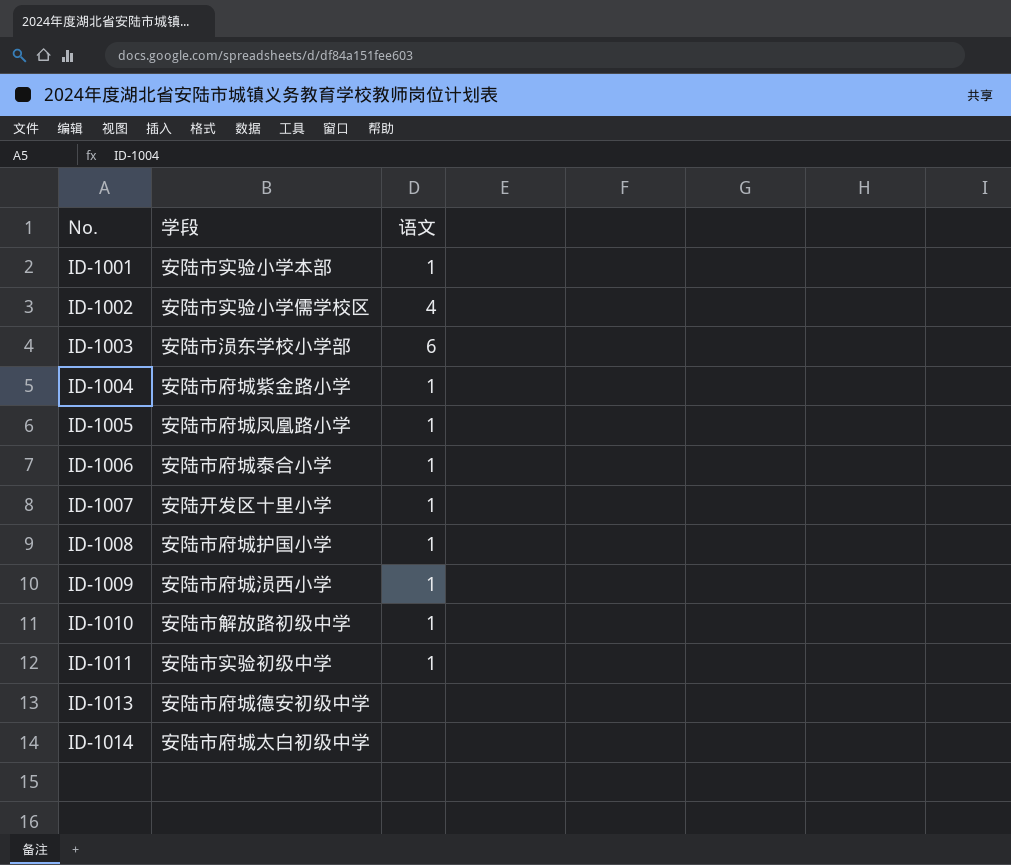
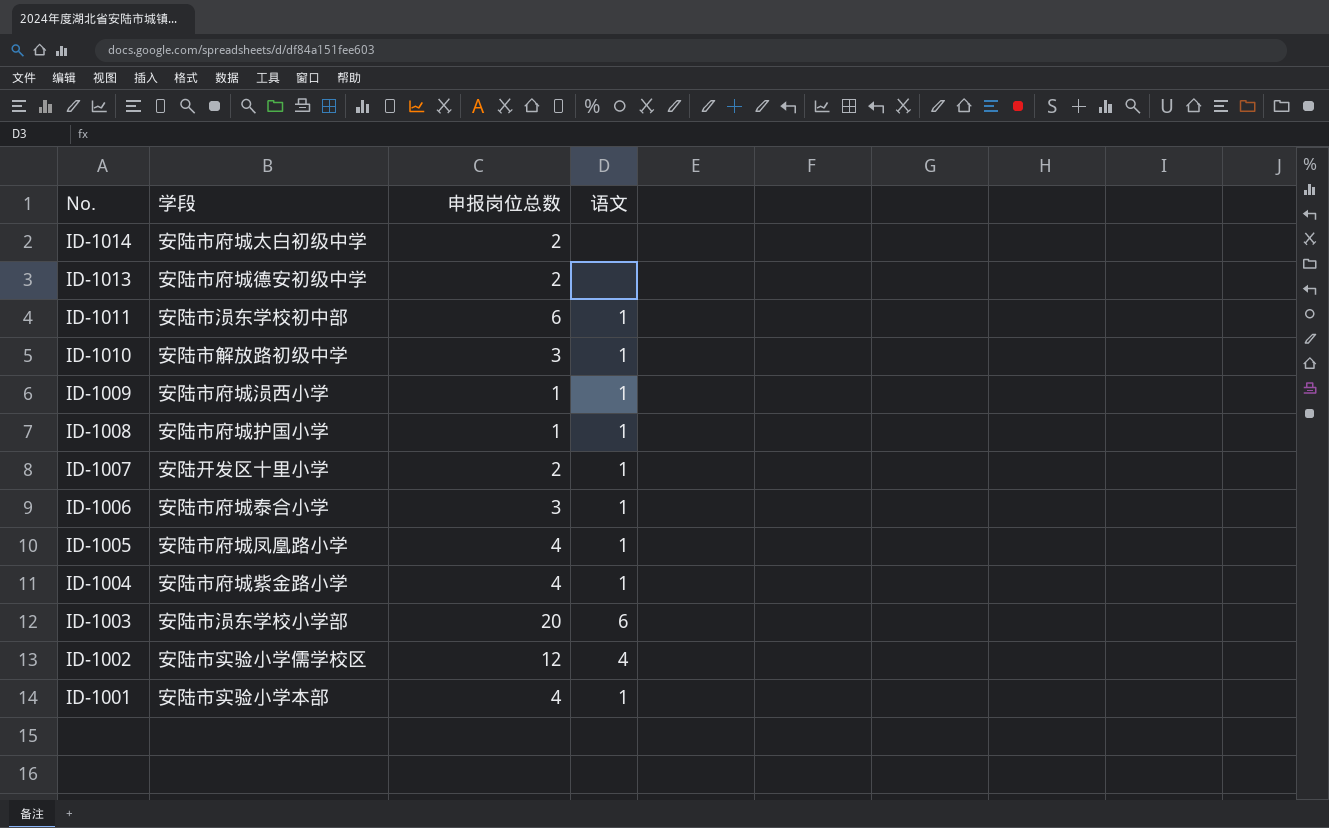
row order: No. ascending -> No. descending
column 申报岗位总数 | position: none -> 3
ID-1011 | 学段: 安陆市实验初级中学 -> 安陆市涢东学校初中部

